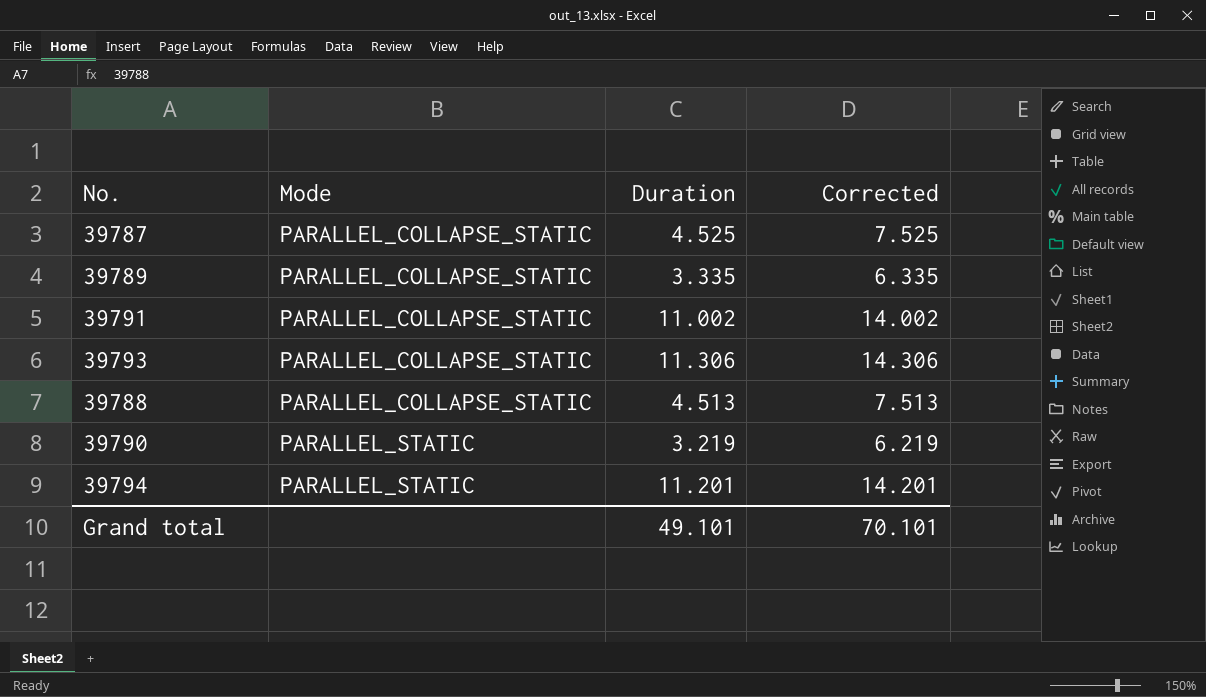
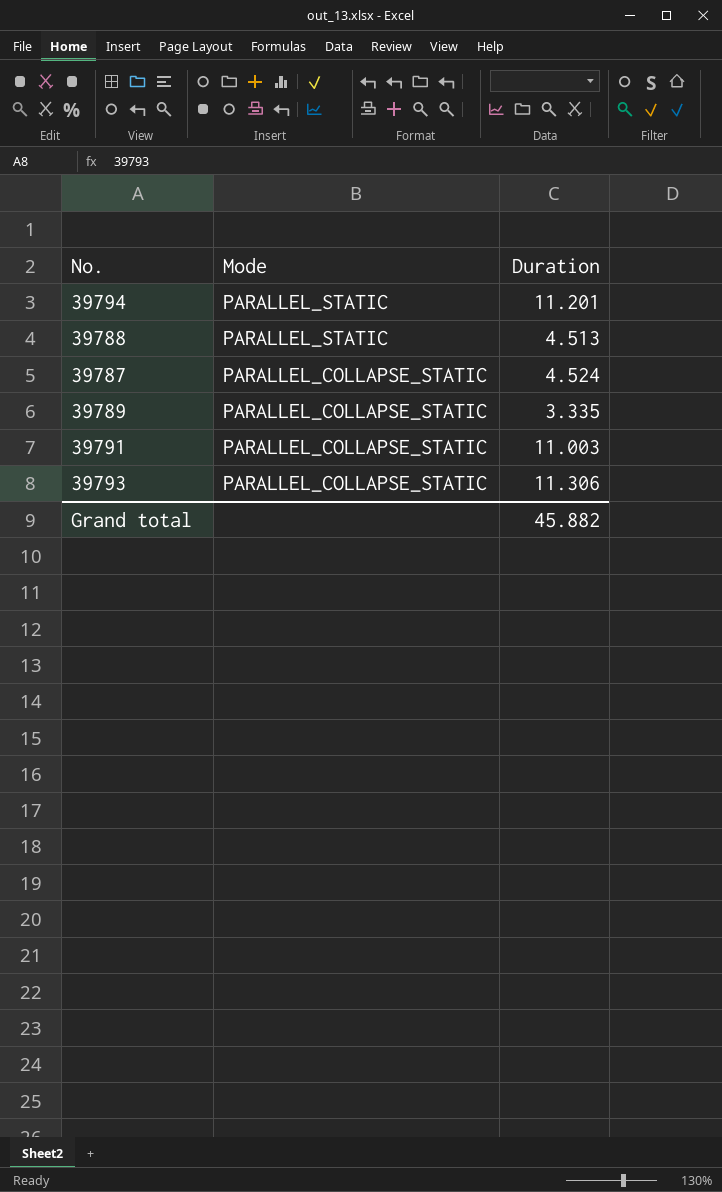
row order: Mode ascending -> Mode descending
column Corrected | formula: [Duration] + 3 -> none
row 39790: PARALLEL_STATIC | 3.219 | 6.219 -> none
39788 | Mode: PARALLEL_COLLAPSE_STATIC -> PARALLEL_STATIC
39787 | Duration: 4.525 -> 4.524
39791 | Duration: 11.002 -> 11.003
Grand total | Duration: 49.101 -> 45.882

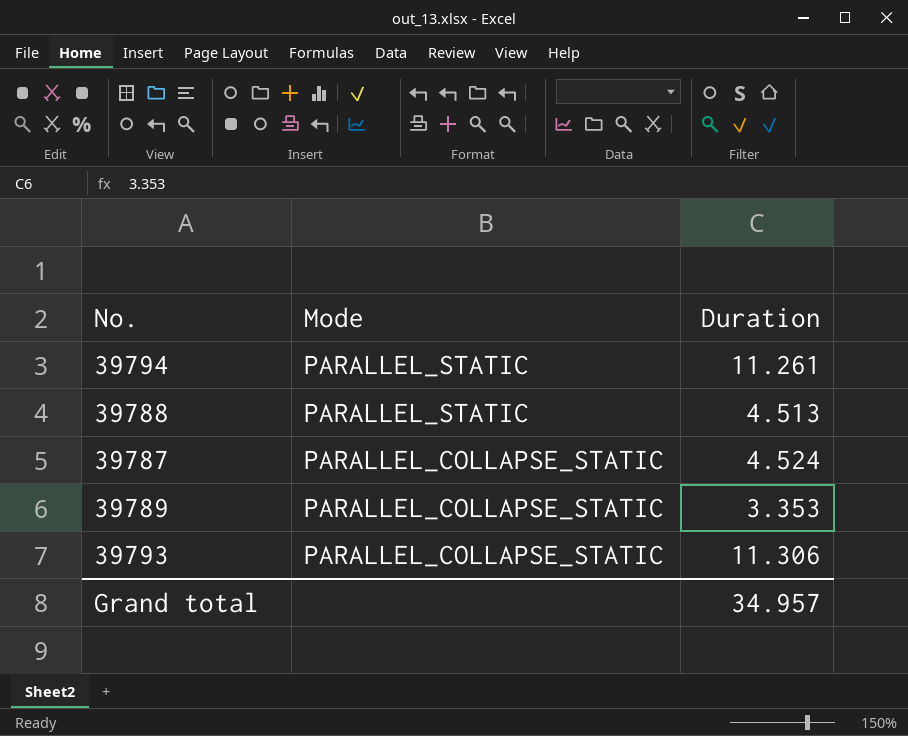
row 39791: PARALLEL_COLLAPSE_STATIC | 11.003 -> none
39794 | Duration: 11.201 -> 11.261
39789 | Duration: 3.335 -> 3.353
Grand total | Duration: 45.882 -> 34.957

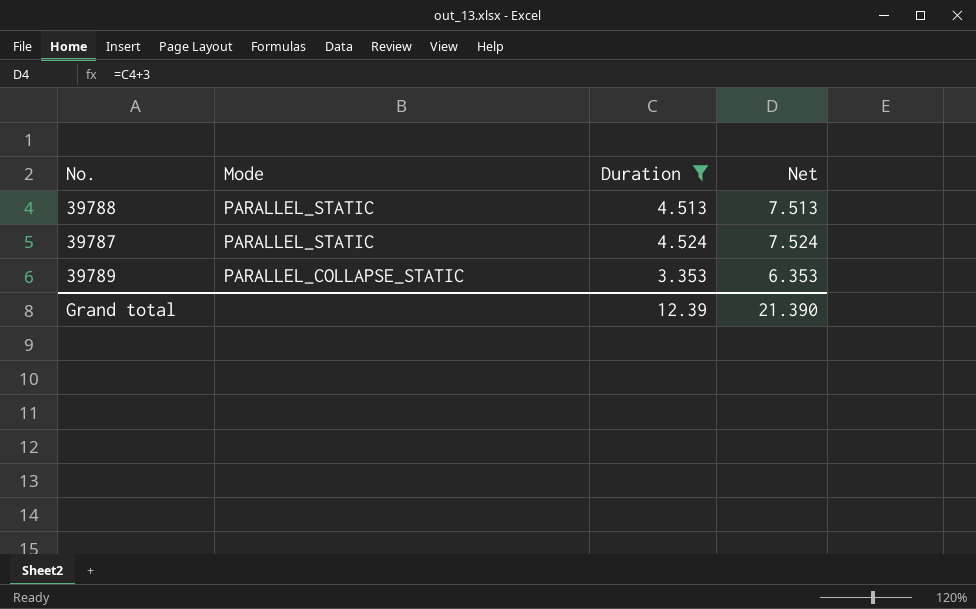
filter: none -> Duration <= 4.524
column Net | formula: none -> [Duration] + 3
39787 | Mode: PARALLEL_COLLAPSE_STATIC -> PARALLEL_STATIC
Grand total | Duration: 34.957 -> 12.39

